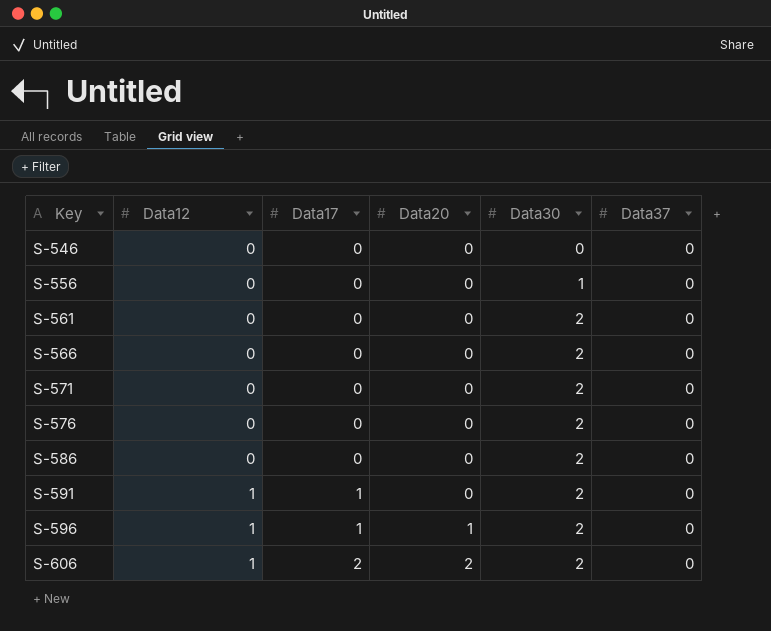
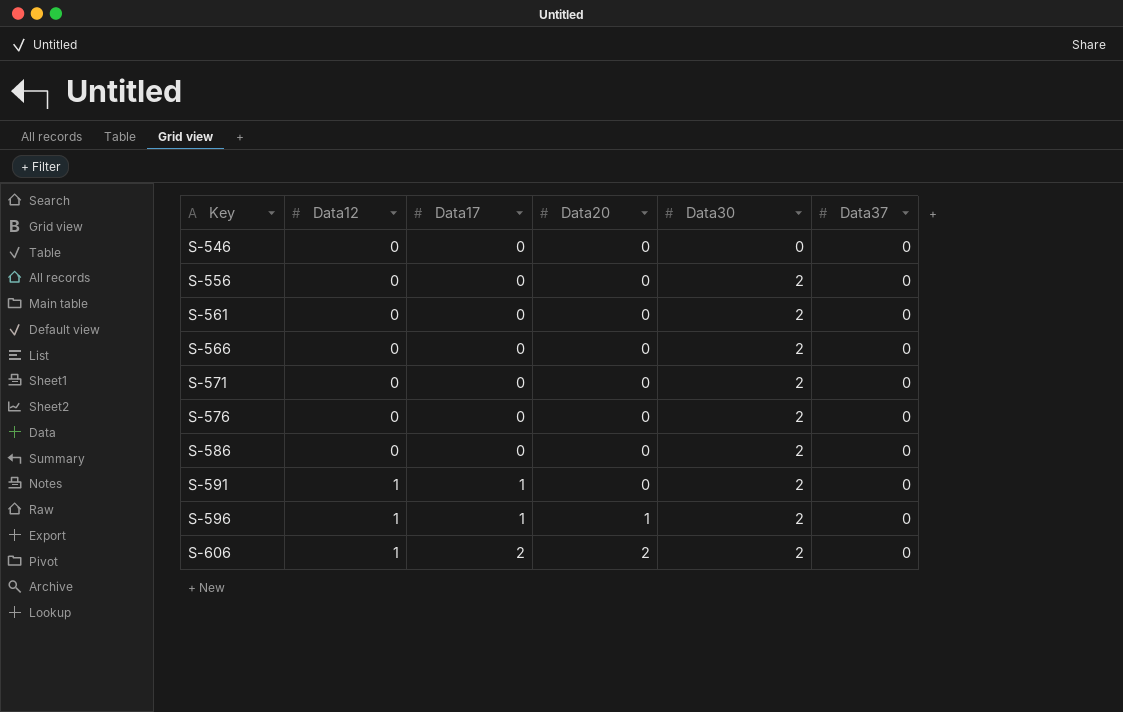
S-556 | Data30: 1 -> 2

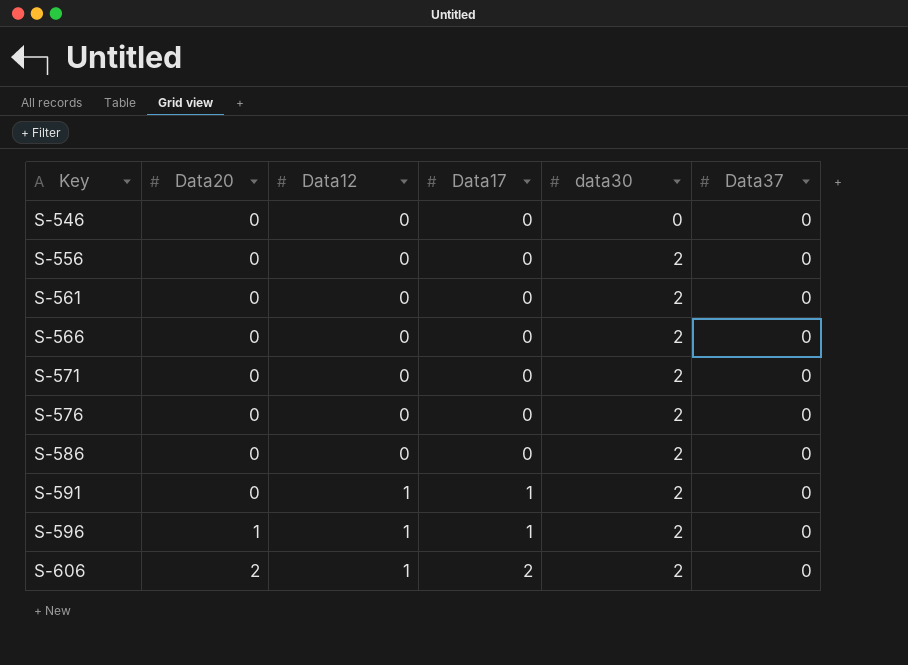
column Data20 | position: 4 -> 2
column name: Data30 -> data30

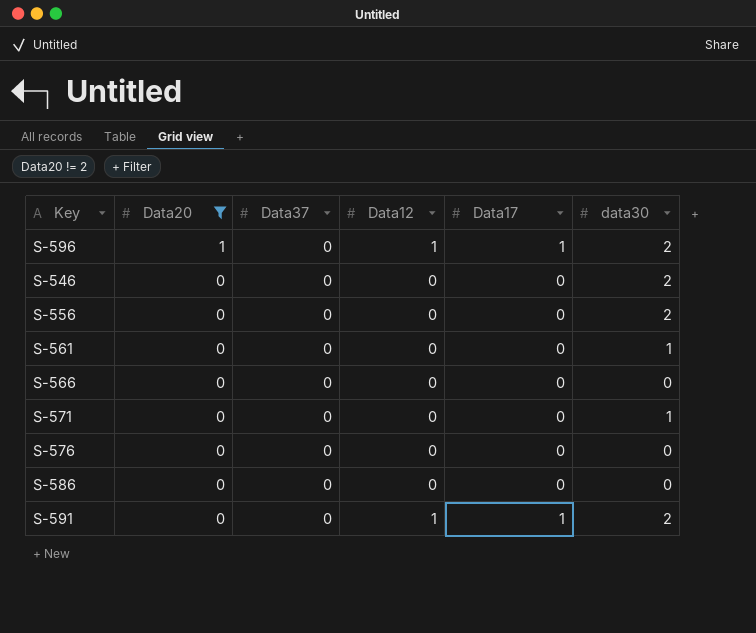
filter: none -> Data20 != 2
row order: Key ascending -> Data20 descending
column Data37 | position: 6 -> 3
S-546 | data30: 0 -> 2
S-561 | data30: 2 -> 1
S-566 | data30: 2 -> 0
S-571 | data30: 2 -> 1
S-576 | data30: 2 -> 0
S-586 | data30: 2 -> 0

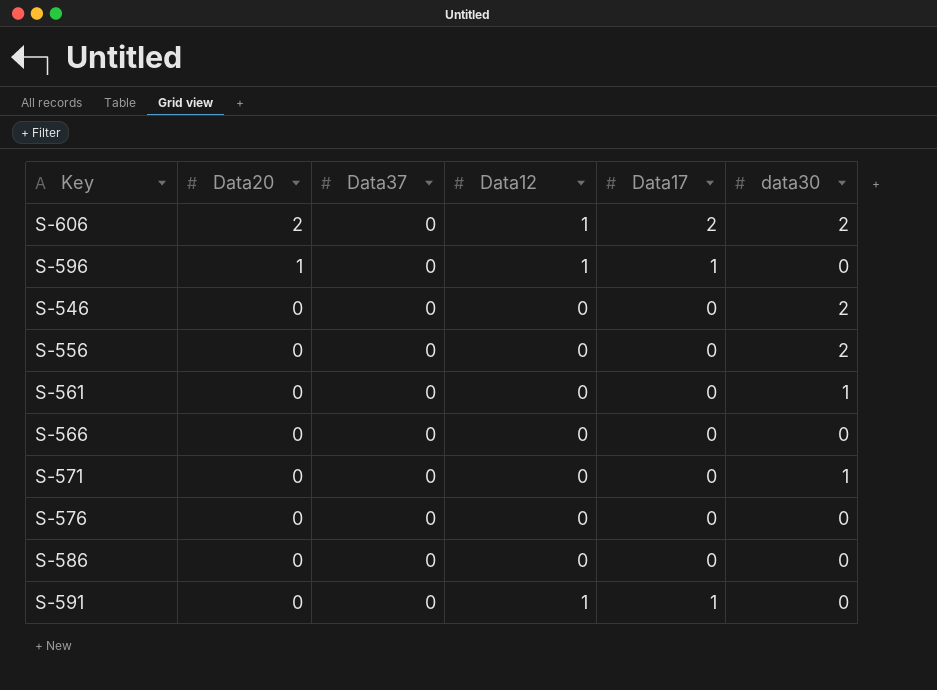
filter: Data20 != 2 -> none
S-596 | data30: 2 -> 0
S-591 | data30: 2 -> 0

